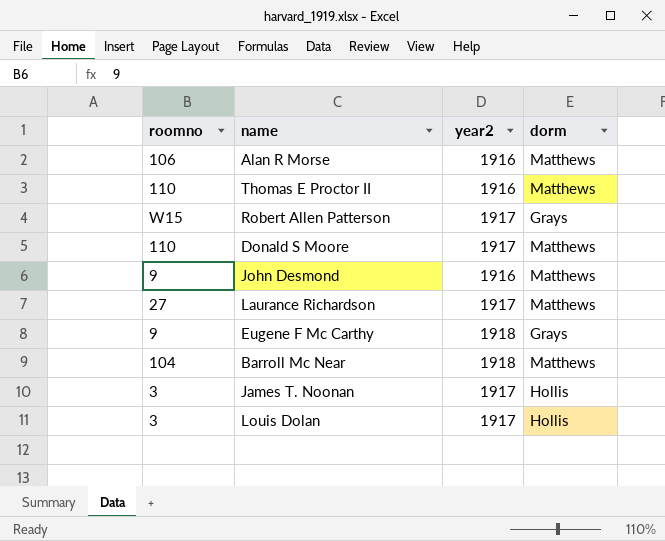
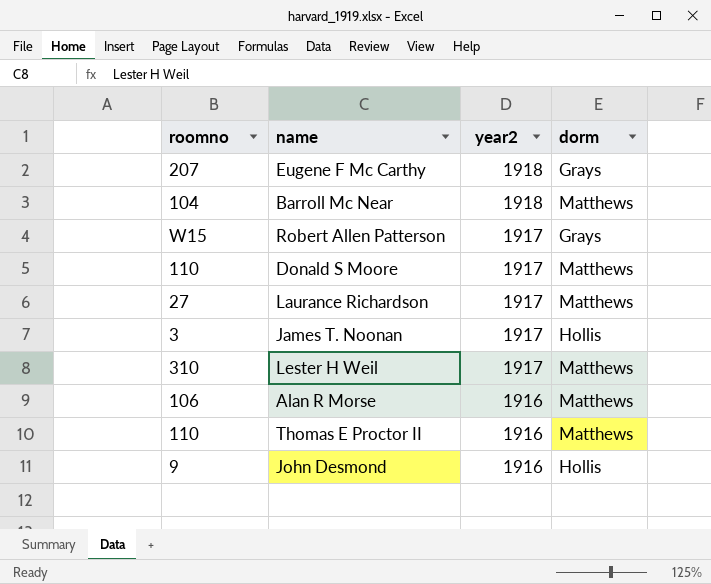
row order: none -> year2 descending
row Louis Dolan: 3 | 1917 | Hollis -> none
Eugene F Mc Carthy | roomno: 9 -> 207
row Lester H Weil: none -> 310 | 1917 | Matthews
John Desmond | dorm: Matthews -> Hollis

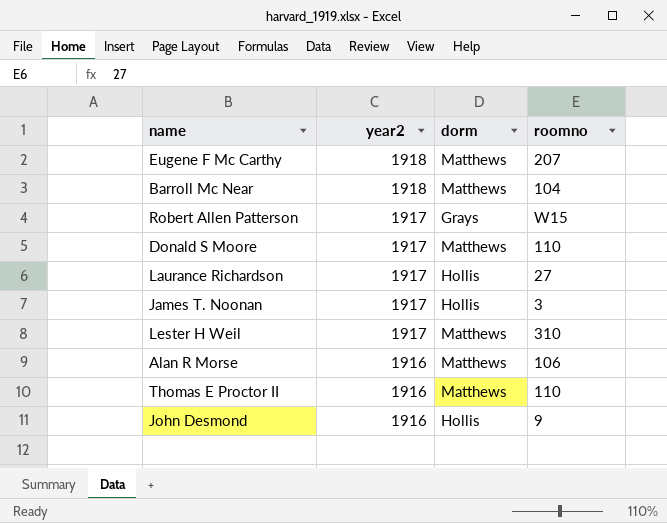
column roomno | position: 1 -> 4
Eugene F Mc Carthy | dorm: Grays -> Matthews
Laurance Richardson | dorm: Matthews -> Hollis

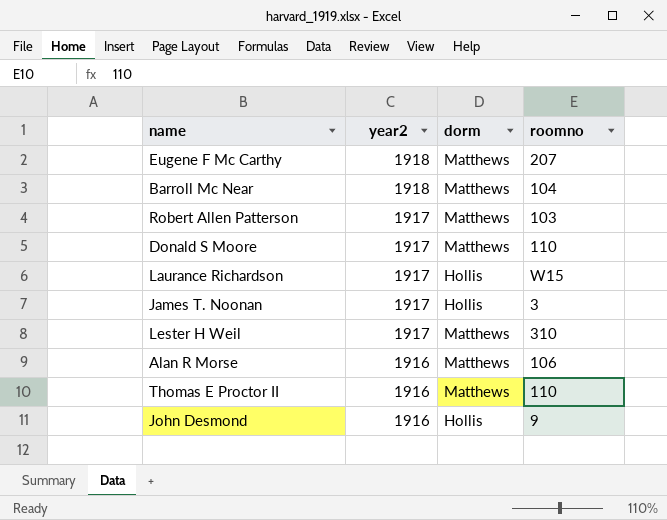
Robert Allen Patterson | dorm: Grays -> Matthews
Robert Allen Patterson | roomno: W15 -> 103
Laurance Richardson | roomno: 27 -> W15

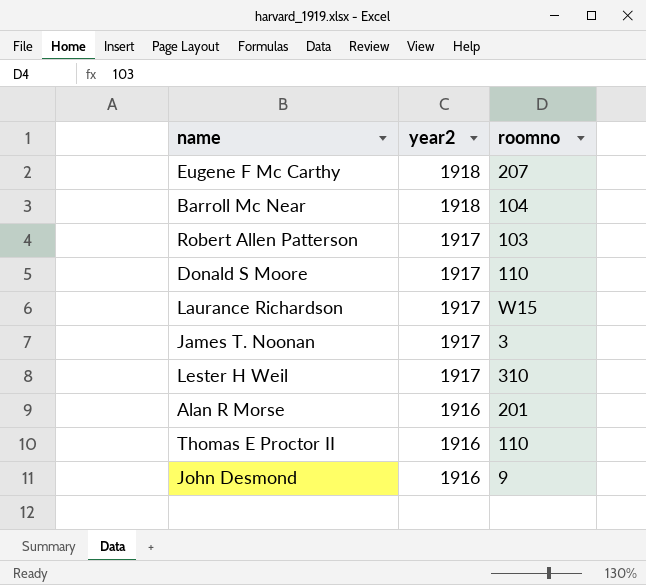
column dorm | position: 3 -> none
Alan R Morse | roomno: 106 -> 201

